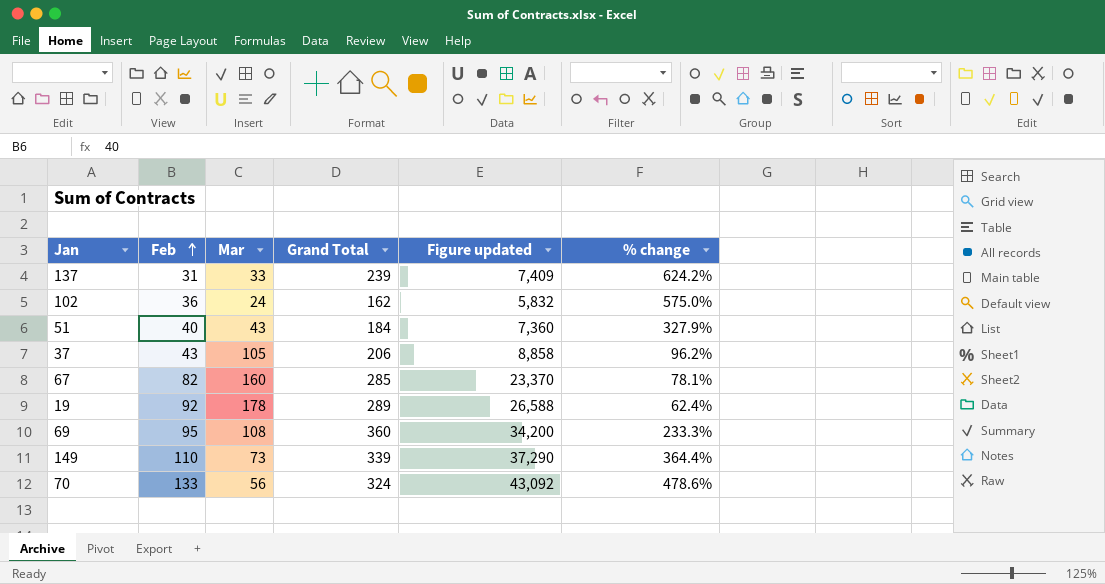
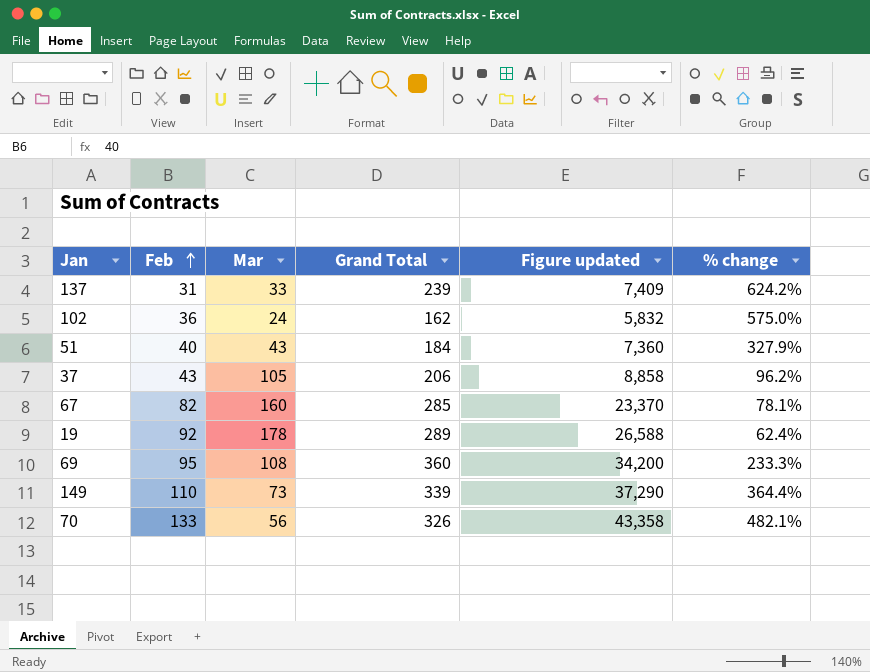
70 | Grand Total: 324 -> 326
70 | Figure updated: 43,092 -> 43,358
70 | % change: 478.6% -> 482.1%

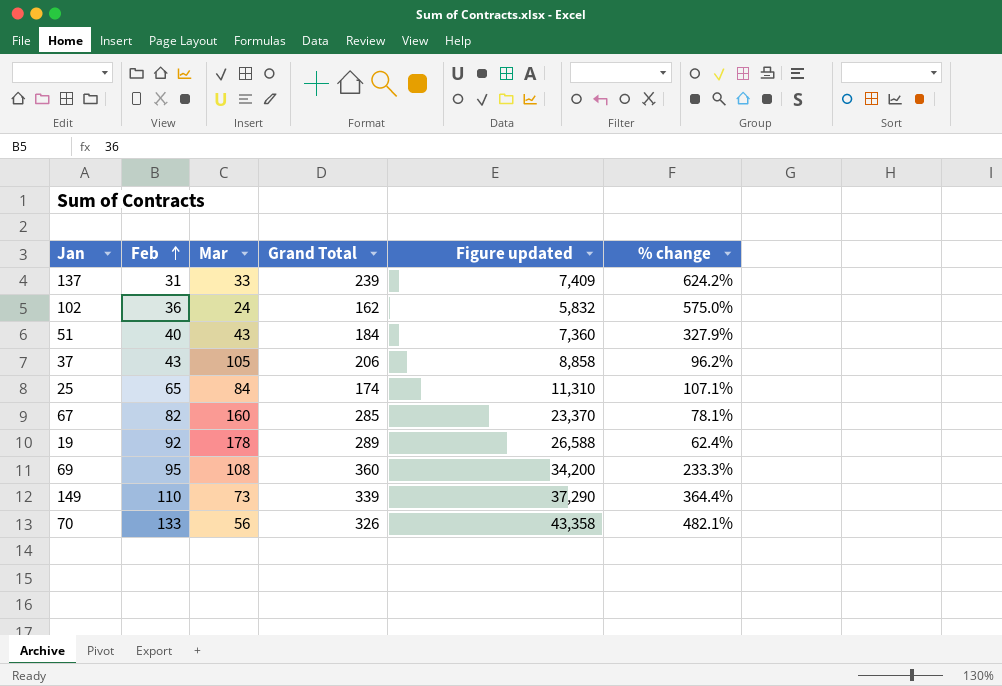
row 25: none -> 65 | 84 | 174 | 11,310 | 107.1%

